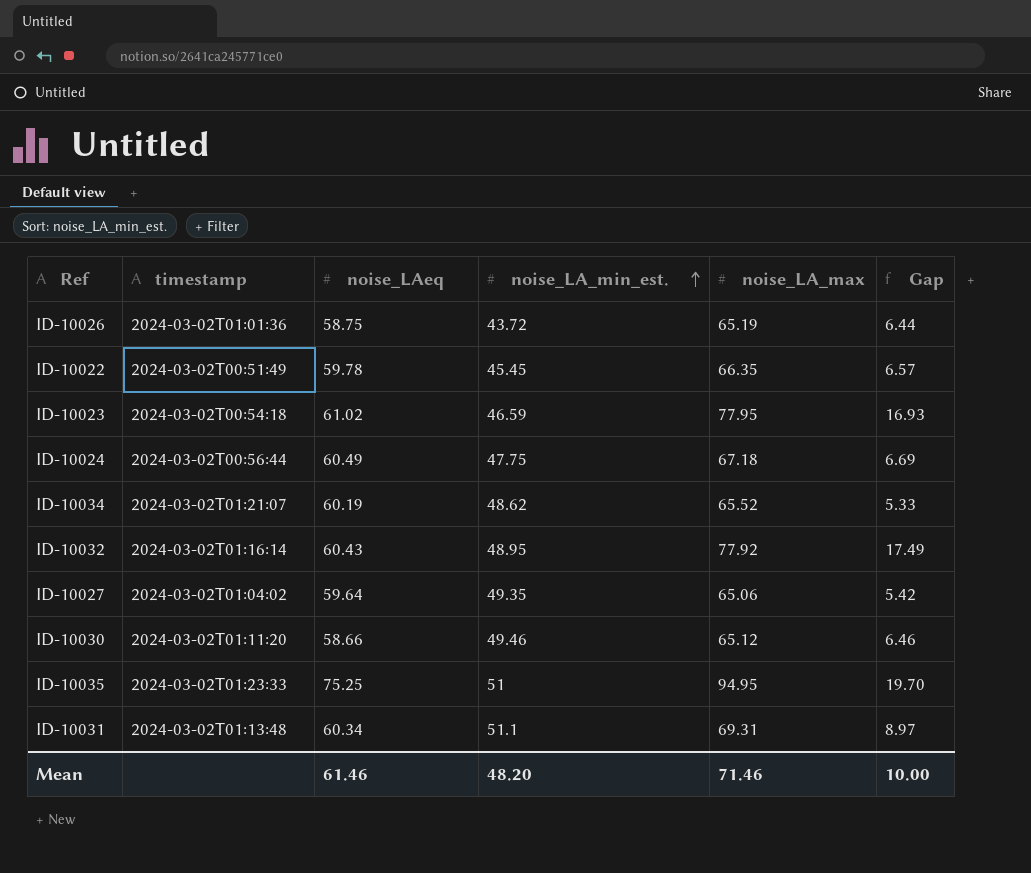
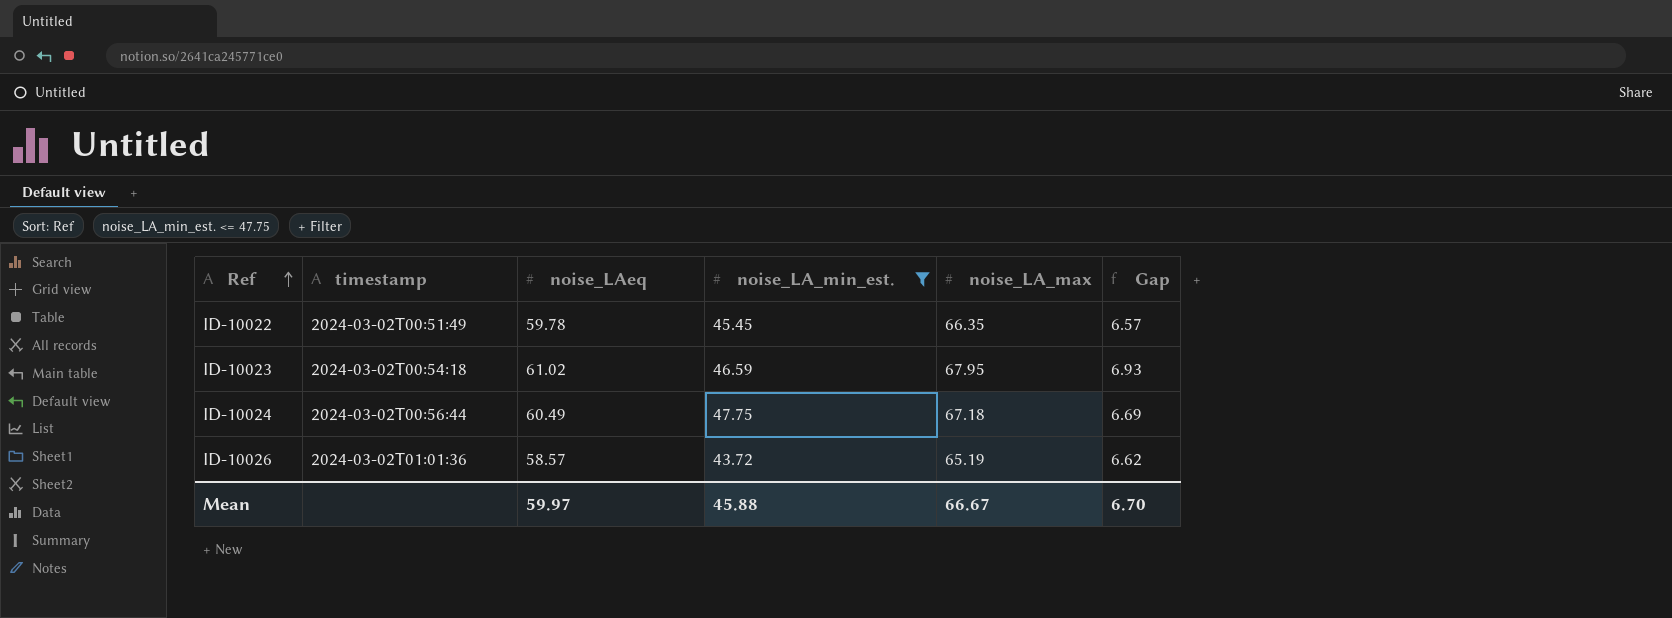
filter: none -> noise_LA_min_est. <= 47.75
row order: noise_LA_min_est. ascending -> Ref ascending
ID-10023 | noise_LA_max: 77.95 -> 67.95
ID-10023 | Gap: 16.93 -> 6.93
ID-10026 | noise_LAeq: 58.75 -> 58.57
ID-10026 | Gap: 6.44 -> 6.62
Mean | noise_LAeq: 61.46 -> 59.97
Mean | noise_LA_min_est.: 48.20 -> 45.88
Mean | noise_LA_max: 71.46 -> 66.67
Mean | Gap: 10.00 -> 6.70

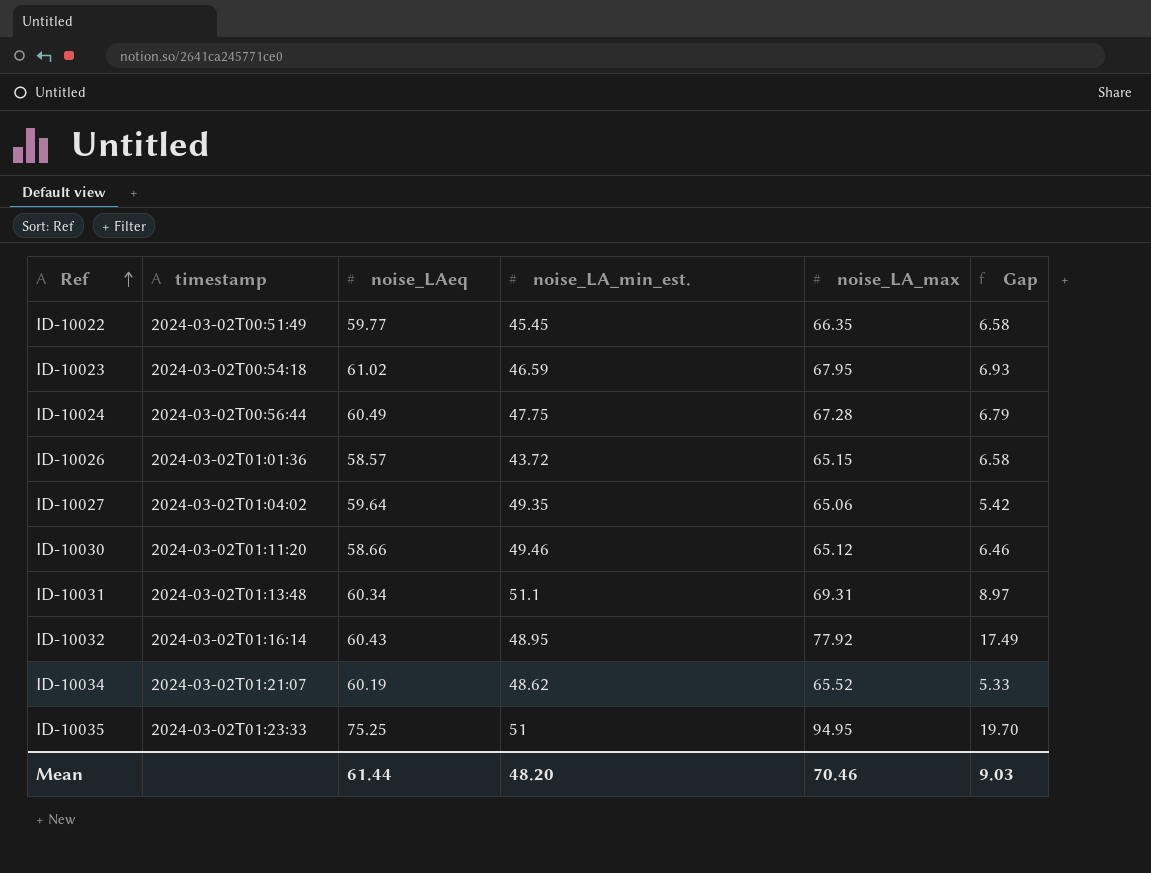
filter: noise_LA_min_est. <= 47.75 -> none
ID-10022 | noise_LAeq: 59.78 -> 59.77
ID-10022 | Gap: 6.57 -> 6.58
ID-10024 | noise_LA_max: 67.18 -> 67.28
ID-10024 | Gap: 6.69 -> 6.79
ID-10026 | noise_LA_max: 65.19 -> 65.15
ID-10026 | Gap: 6.62 -> 6.58
Mean | noise_LAeq: 59.97 -> 61.44
Mean | noise_LA_min_est.: 45.88 -> 48.20
Mean | noise_LA_max: 66.67 -> 70.46
Mean | Gap: 6.70 -> 9.03

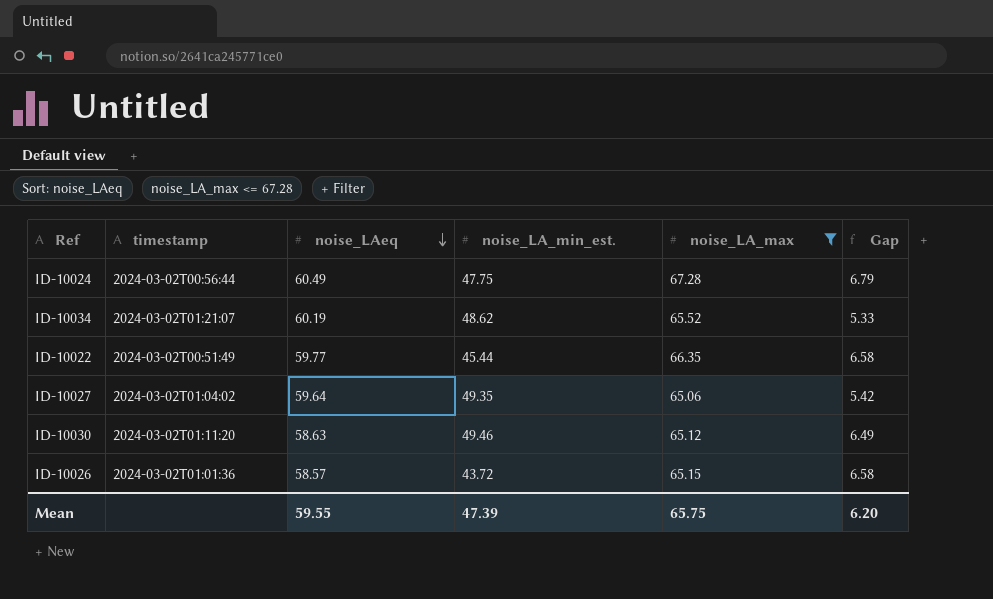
filter: none -> noise_LA_max <= 67.28
row order: Ref ascending -> noise_LAeq descending
ID-10022 | noise_LA_min_est.: 45.45 -> 45.44
ID-10030 | noise_LAeq: 58.66 -> 58.63
ID-10030 | Gap: 6.46 -> 6.49
Mean | noise_LAeq: 61.44 -> 59.55
Mean | noise_LA_min_est.: 48.20 -> 47.39
Mean | noise_LA_max: 70.46 -> 65.75
Mean | Gap: 9.03 -> 6.20

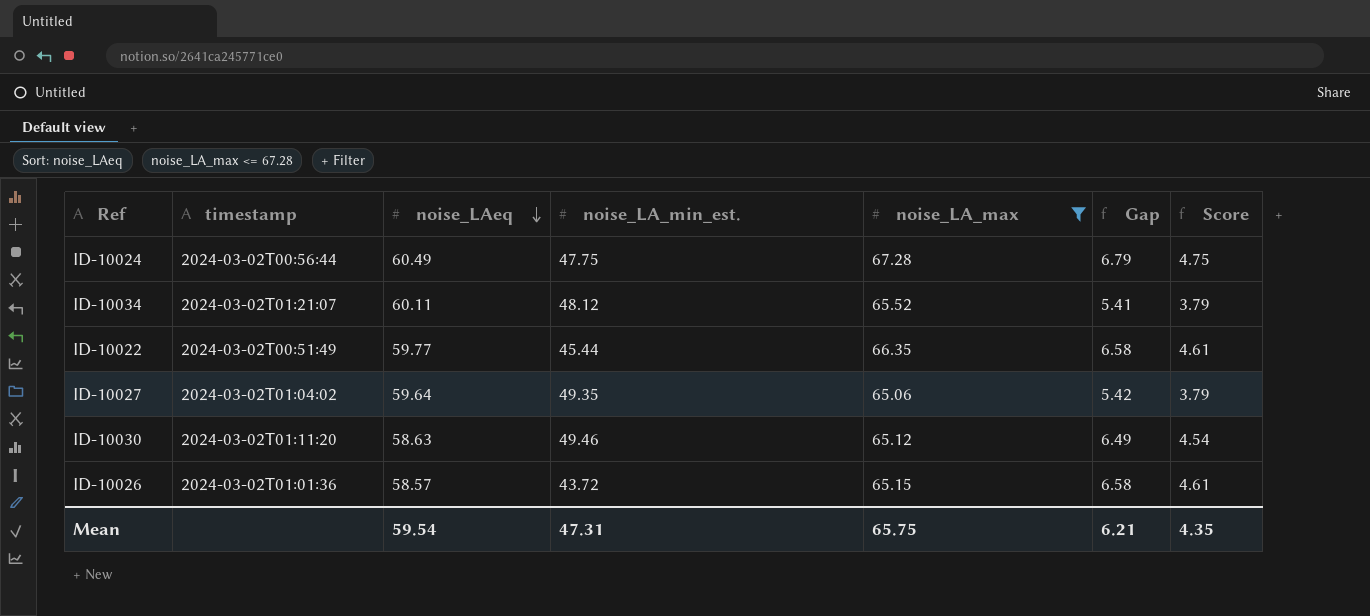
column Score | formula: none -> [Gap] * 0.7
ID-10034 | noise_LAeq: 60.19 -> 60.11
ID-10034 | noise_LA_min_est.: 48.62 -> 48.12
ID-10034 | Gap: 5.33 -> 5.41
Mean | noise_LAeq: 59.55 -> 59.54
Mean | noise_LA_min_est.: 47.39 -> 47.31
Mean | Gap: 6.20 -> 6.21

